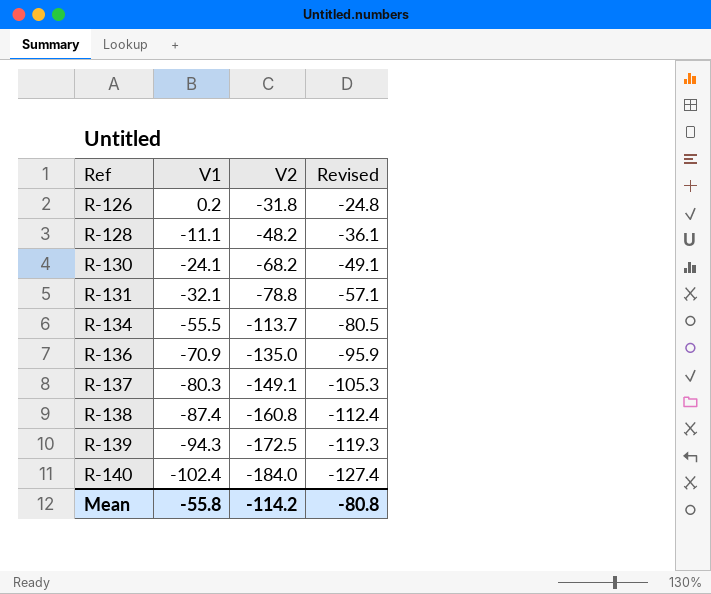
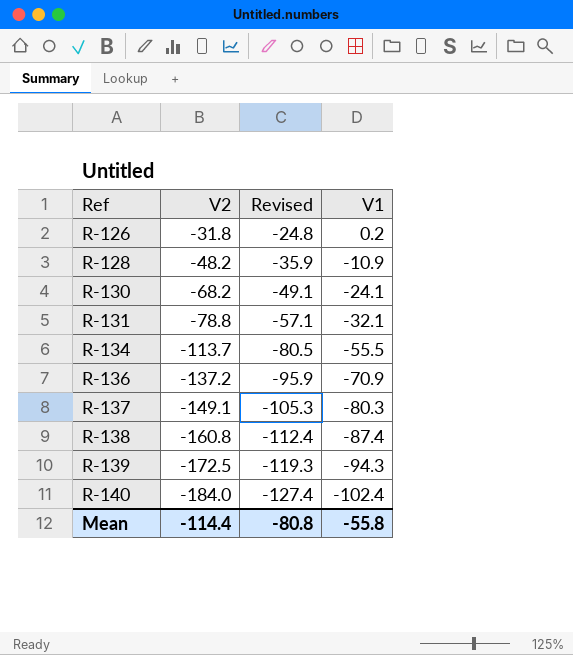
column V1 | position: 2 -> 4
R-128 | Revised: -36.1 -> -35.9
R-128 | V1: -11.1 -> -10.9
R-136 | V2: -135.0 -> -137.2
Mean | V2: -114.2 -> -114.4

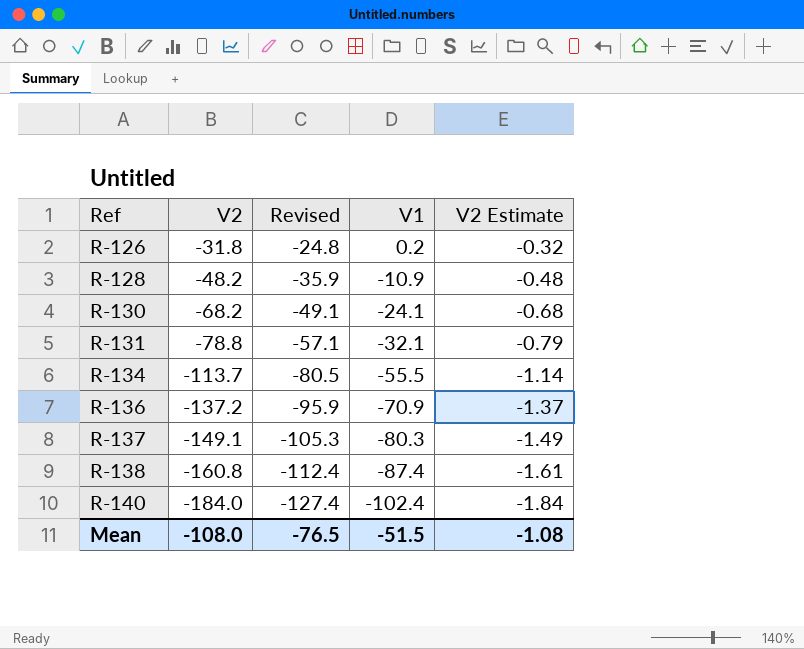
column V2 Estimate | formula: none -> [V2] * 0.01
row R-139: -172.5 | -119.3 | -94.3 -> none
Mean | V2: -114.4 -> -108.0
Mean | Revised: -80.8 -> -76.5
Mean | V1: -55.8 -> -51.5

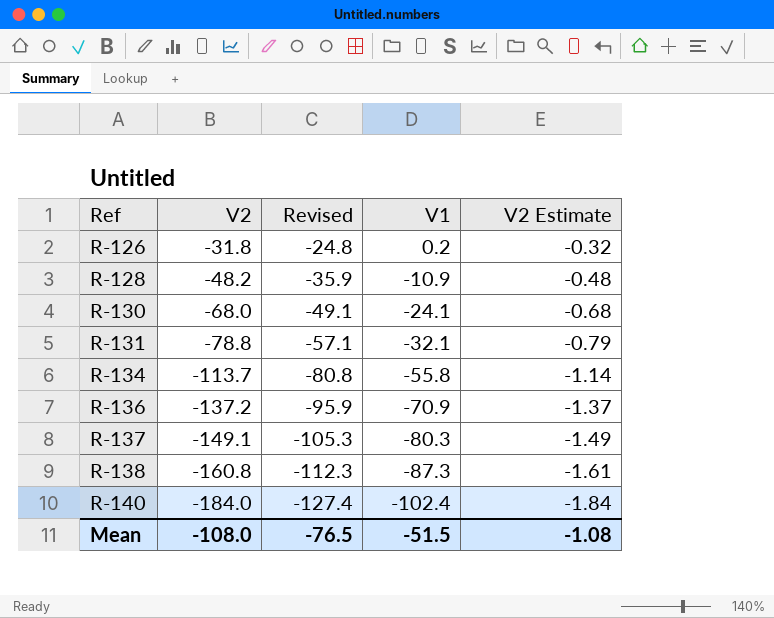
R-130 | V2: -68.2 -> -68.0
R-134 | Revised: -80.5 -> -80.8
R-134 | V1: -55.5 -> -55.8
R-138 | Revised: -112.4 -> -112.3
R-138 | V1: -87.4 -> -87.3

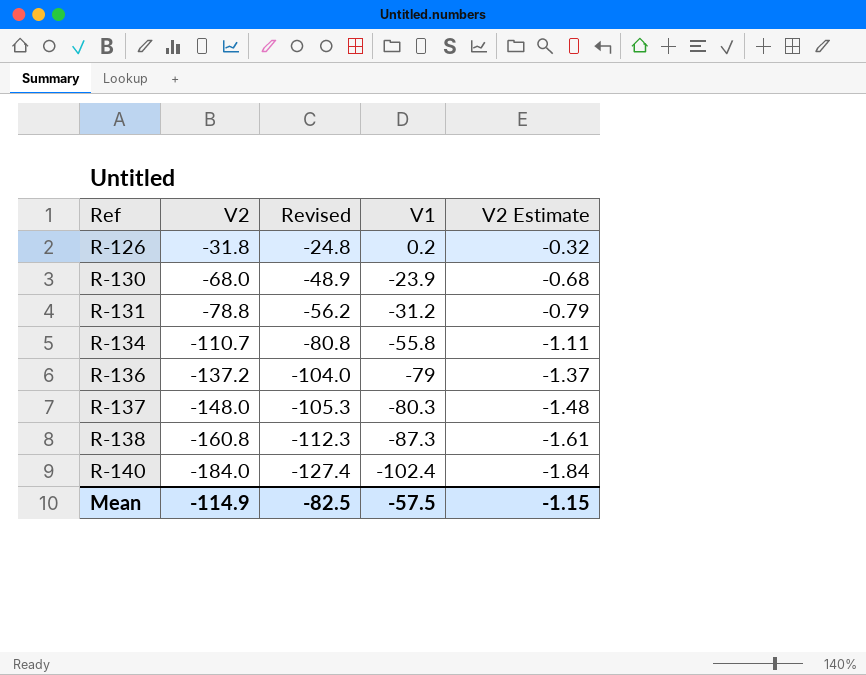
row R-128: -48.2 | -35.9 | -10.9 | -0.48 -> none
R-130 | Revised: -49.1 -> -48.9
R-130 | V1: -24.1 -> -23.9
R-131 | Revised: -57.1 -> -56.2
R-131 | V1: -32.1 -> -31.2
R-134 | V2: -113.7 -> -110.7
R-134 | V2 Estimate: -1.14 -> -1.11
R-136 | Revised: -95.9 -> -104.0
R-136 | V1: -70.9 -> -79
R-137 | V2: -149.1 -> -148.0
R-137 | V2 Estimate: -1.49 -> -1.48
Mean | V2: -108.0 -> -114.9
Mean | Revised: -76.5 -> -82.5
Mean | V1: -51.5 -> -57.5
Mean | V2 Estimate: -1.08 -> -1.15

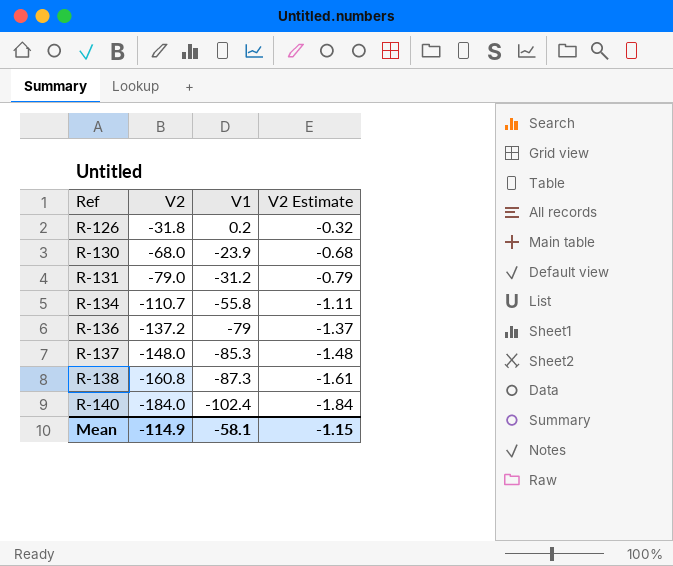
column Revised | formula: [V1] - 25 -> none
R-131 | V2: -78.8 -> -79.0
R-137 | V1: -80.3 -> -85.3
Mean | V1: -57.5 -> -58.1

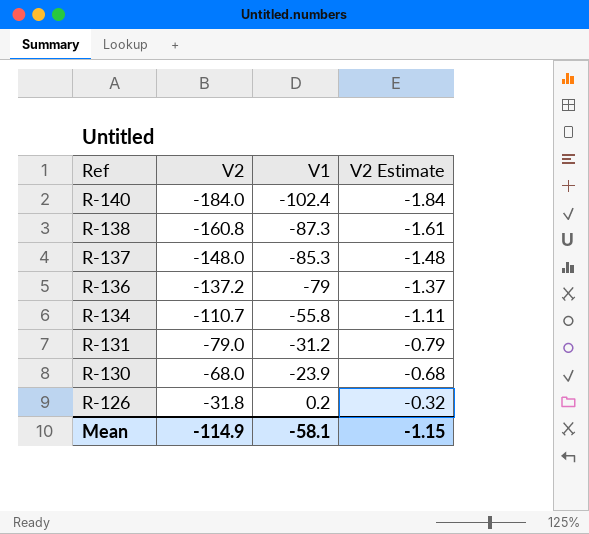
row order: Ref ascending -> Ref descending

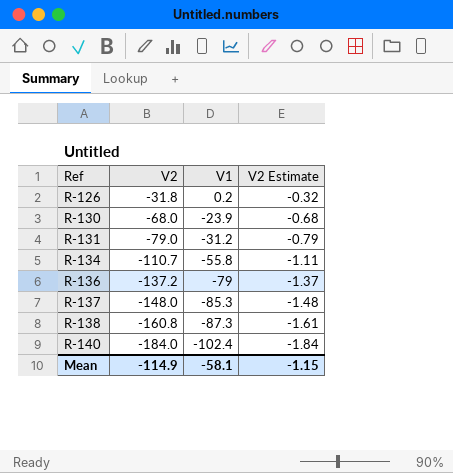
row order: Ref descending -> Ref ascending

